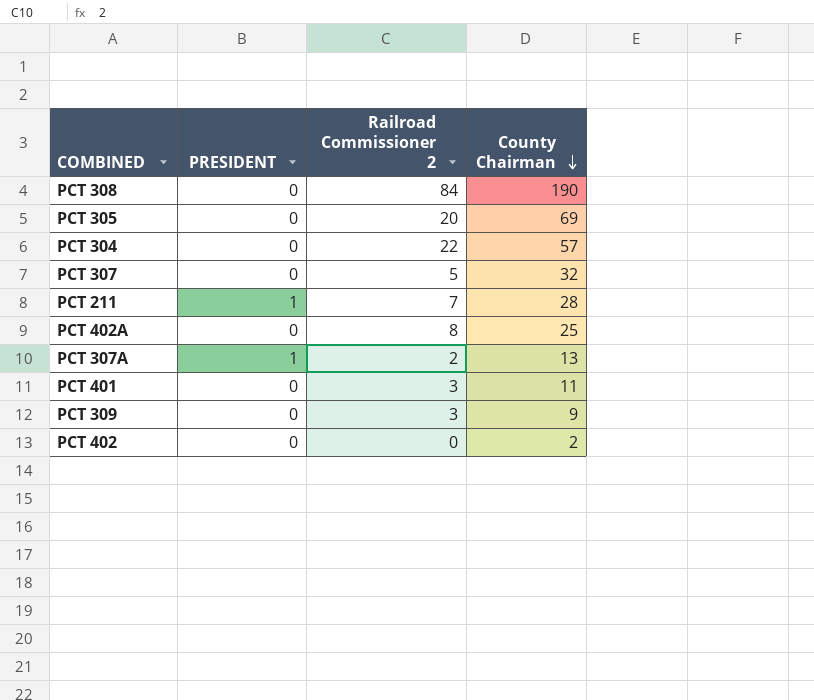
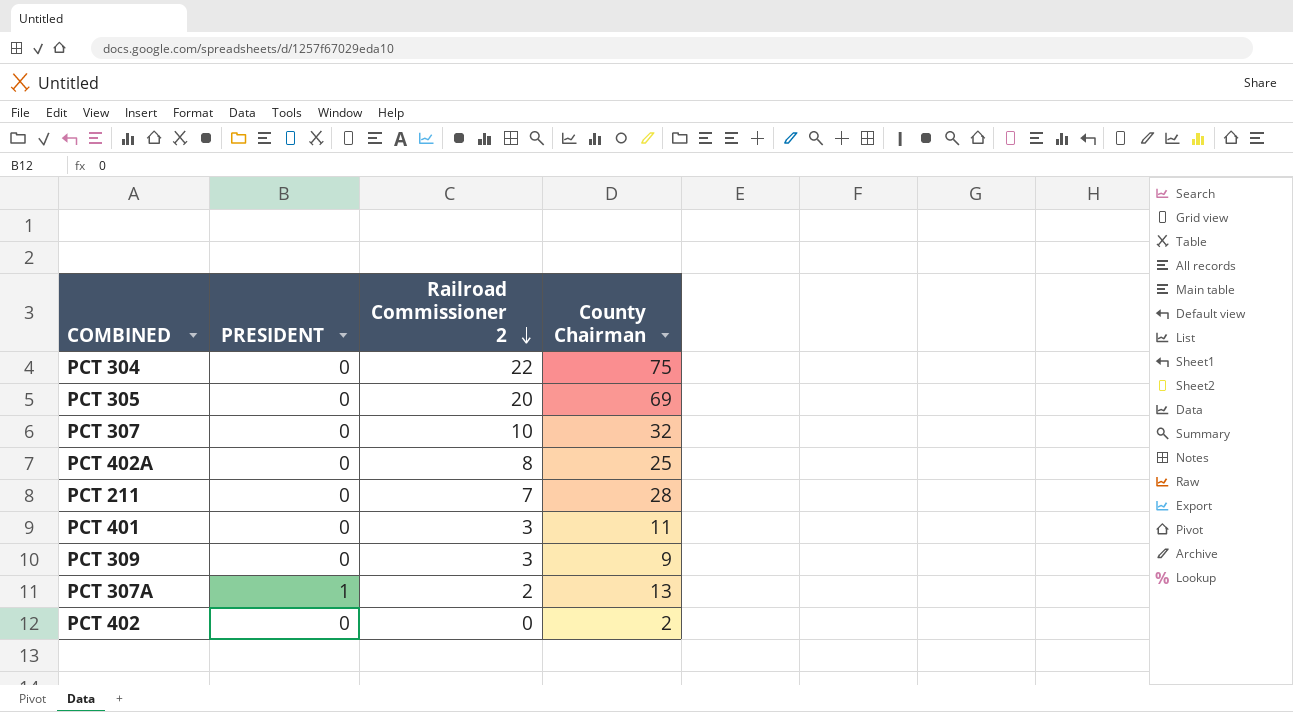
row order: County Chairman descending -> Railroad Commissioner 2 descending
row PCT 308: 0 | 84 | 190 -> none
PCT 304 | County Chairman: 57 -> 75
PCT 307 | Railroad Commissioner 2: 5 -> 10
PCT 211 | PRESIDENT: 1 -> 0

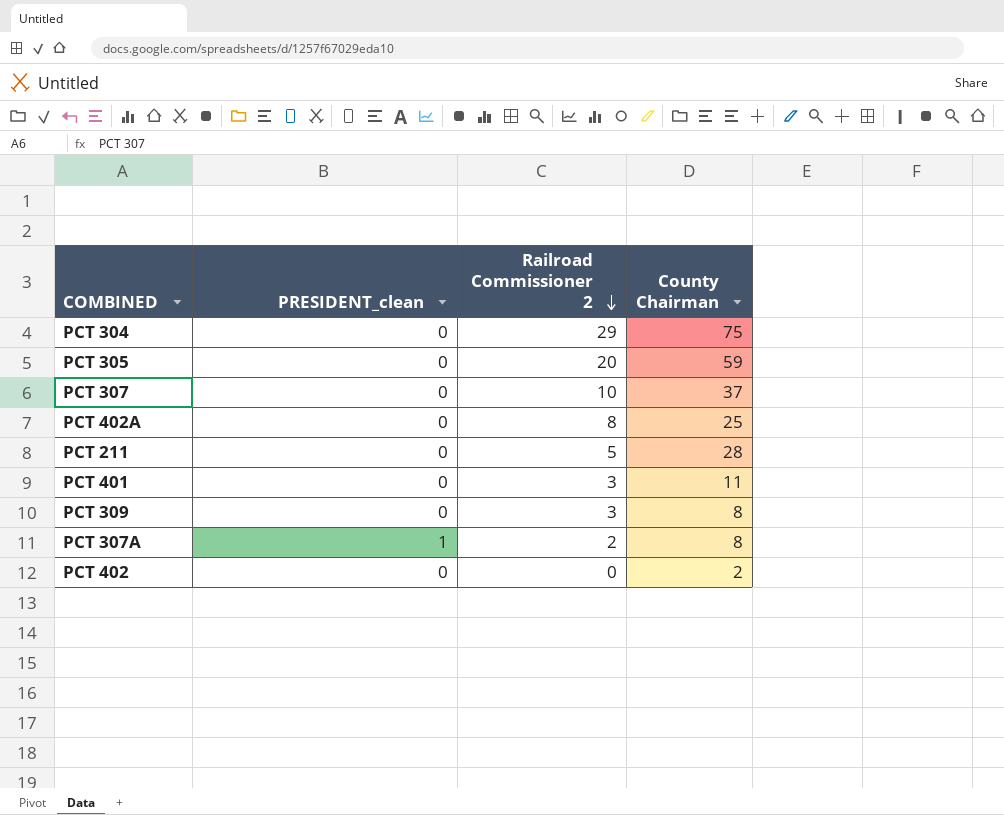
column name: PRESIDENT -> PRESIDENT_clean
PCT 304 | Railroad Commissioner 2: 22 -> 29
PCT 305 | County Chairman: 69 -> 59
PCT 307 | County Chairman: 32 -> 37
PCT 211 | Railroad Commissioner 2: 7 -> 5
PCT 309 | County Chairman: 9 -> 8
PCT 307A | County Chairman: 13 -> 8

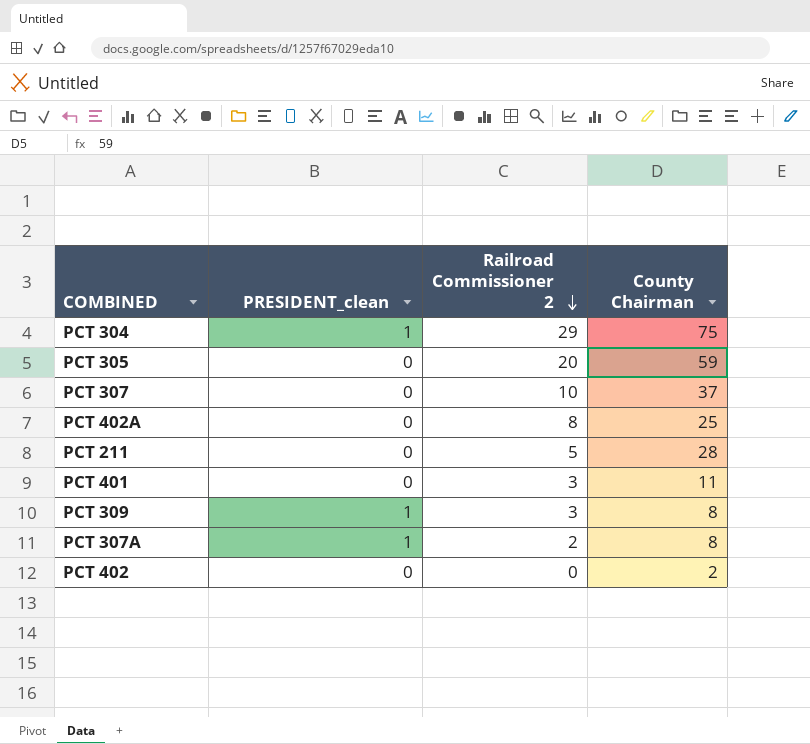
PCT 304 | PRESIDENT_clean: 0 -> 1
PCT 309 | PRESIDENT_clean: 0 -> 1

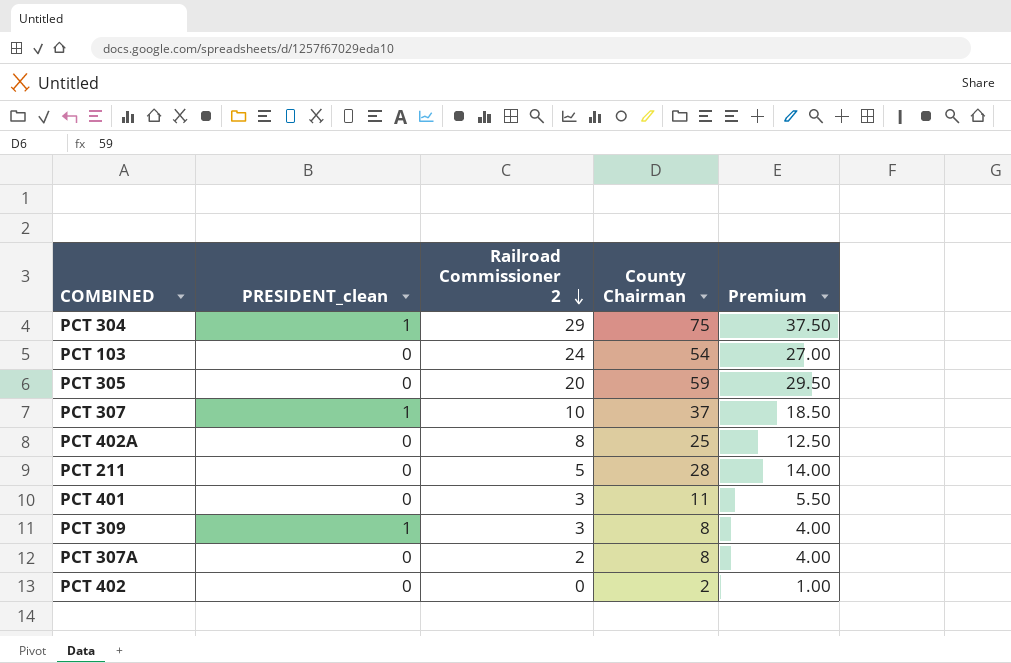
column Premium | formula: none -> [County Chairman] * 0.5
row PCT 103: none -> 0 | 24 | 54 | 27.00
PCT 307 | PRESIDENT_clean: 0 -> 1
PCT 307A | PRESIDENT_clean: 1 -> 0

